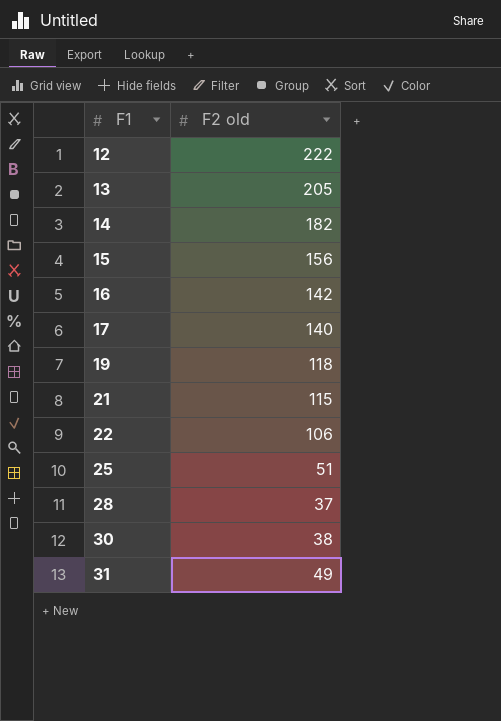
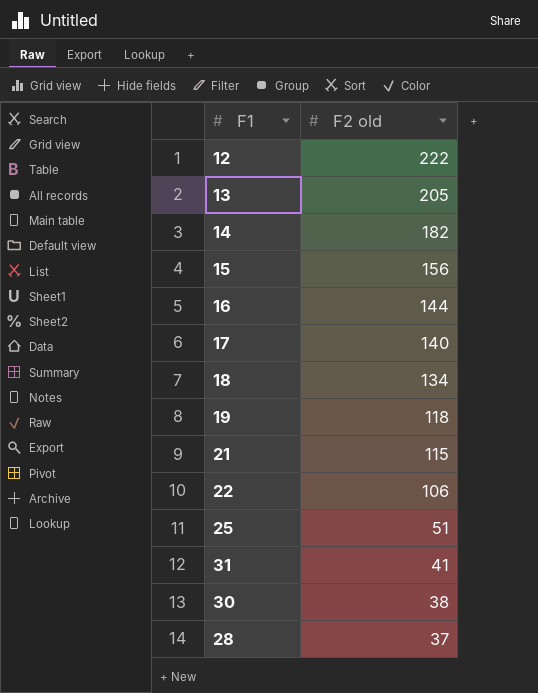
row order: F1 ascending -> F2 old descending
16 | F2 old: 142 -> 144
row 18: none -> 134
31 | F2 old: 49 -> 41

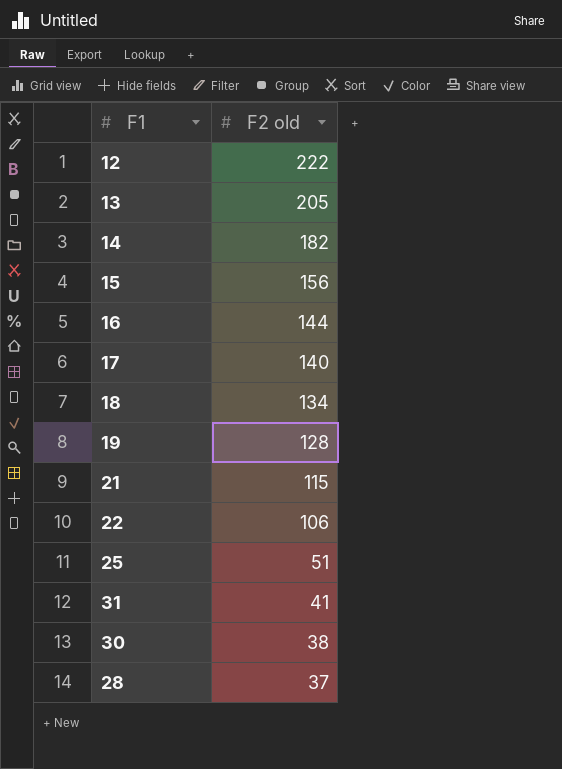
19 | F2 old: 118 -> 128

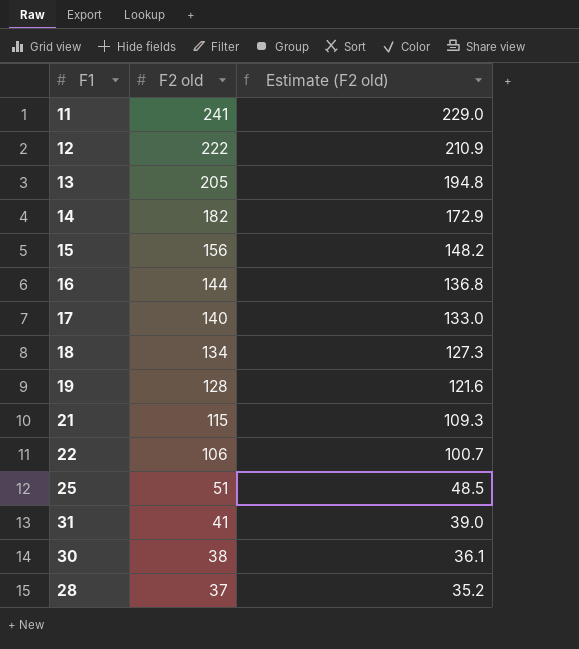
column Estimate (F2 old) | formula: none -> [F2 old] * 0.95
row 11: none -> 241 | 229.0

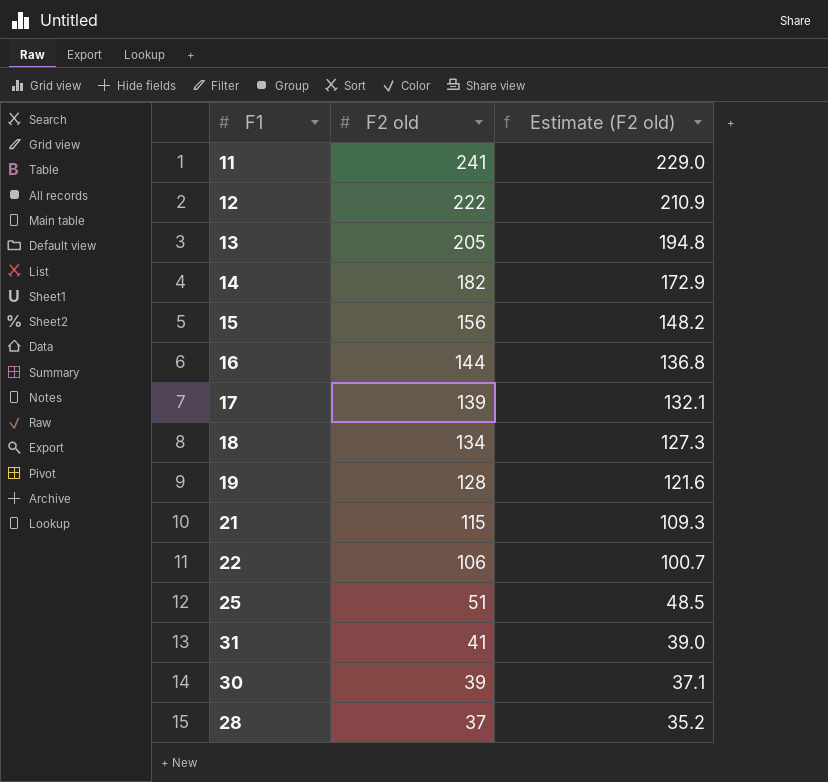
17 | F2 old: 140 -> 139
17 | Estimate (F2 old): 133.0 -> 132.1
30 | F2 old: 38 -> 39
30 | Estimate (F2 old): 36.1 -> 37.1

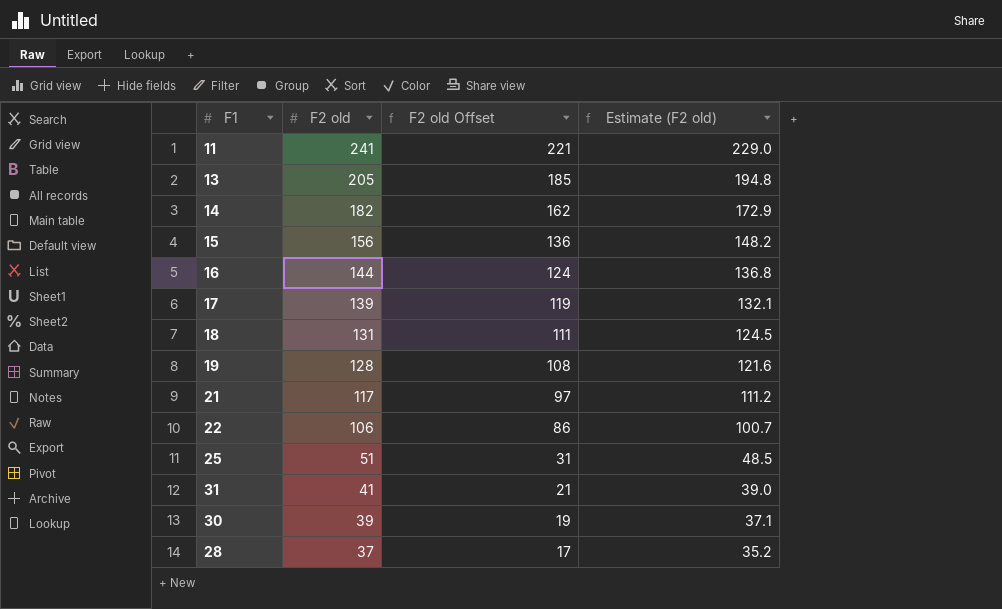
column F2 old Offset | formula: none -> [F2 old] - 20
row 12: 222 | 210.9 -> none
18 | F2 old: 134 -> 131
18 | Estimate (F2 old): 127.3 -> 124.5
21 | F2 old: 115 -> 117
21 | Estimate (F2 old): 109.3 -> 111.2

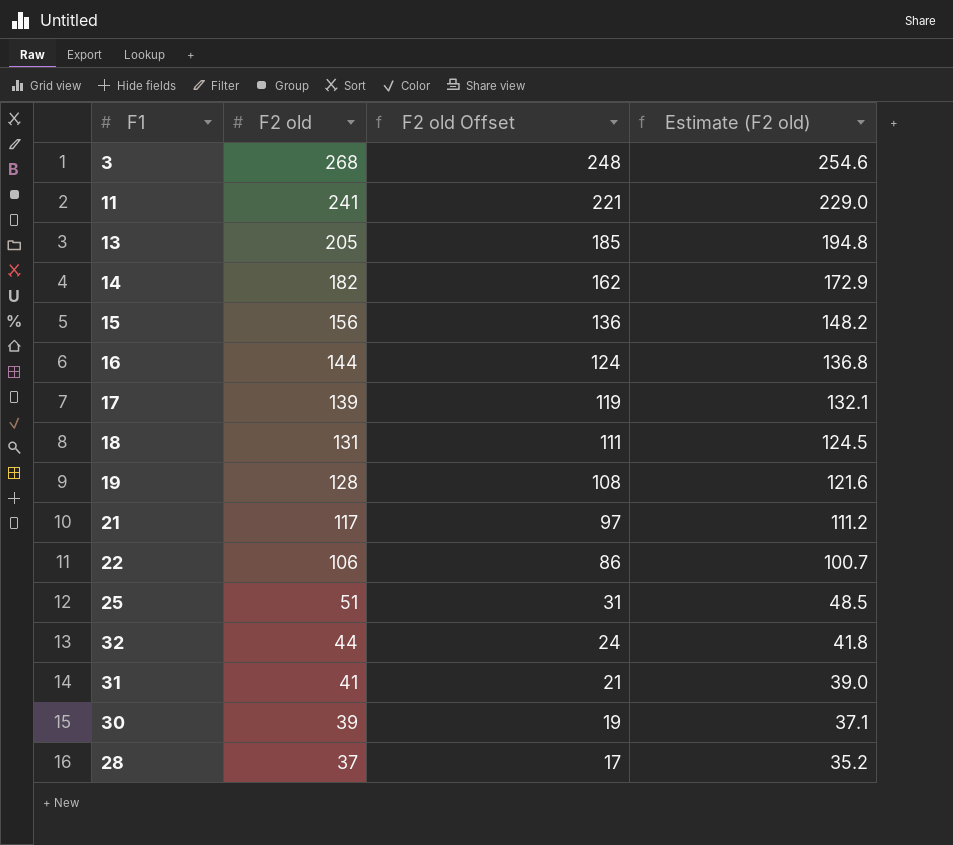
row 3: none -> 268 | 248 | 254.6
row 32: none -> 44 | 24 | 41.8

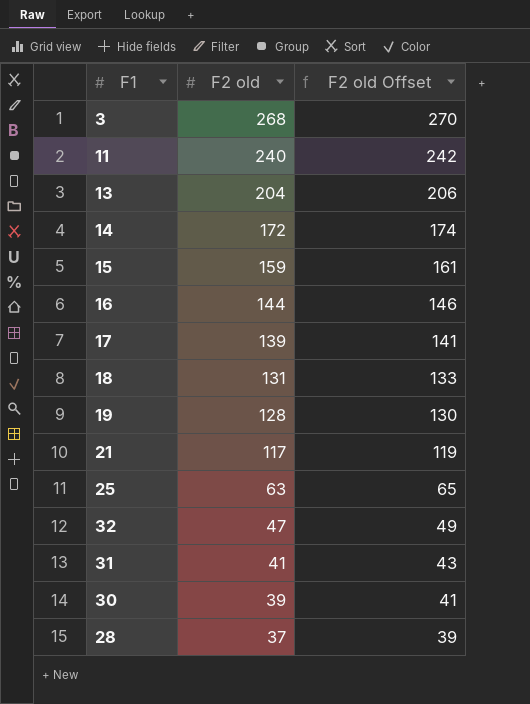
column Estimate (F2 old) | formula: [F2 old] * 0.95 -> none
column F2 old Offset | formula: [F2 old] - 20 -> [F2 old] + 2
row 22: 106 | 86 | 100.7 -> none
11 | F2 old: 241 -> 240
13 | F2 old: 205 -> 204
14 | F2 old: 182 -> 172
15 | F2 old: 156 -> 159
25 | F2 old: 51 -> 63
32 | F2 old: 44 -> 47

